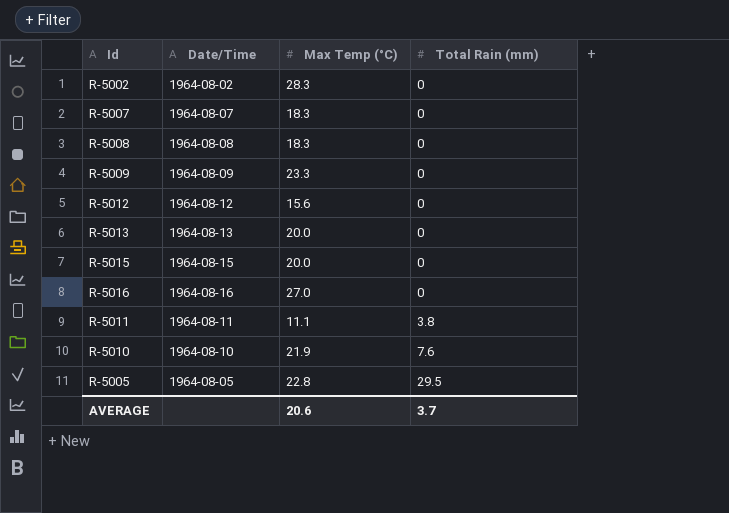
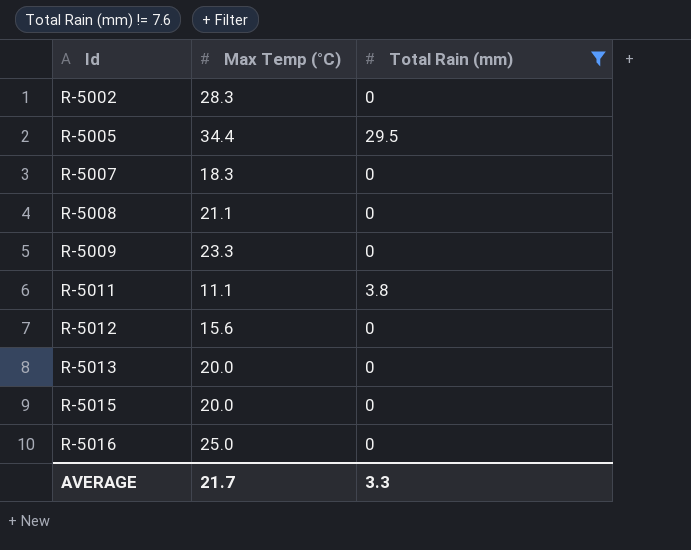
filter: none -> Total Rain (mm) != 7.6
row order: Total Rain (mm) ascending -> Id ascending
column Date/Time | position: 2 -> none
R-5005 | Max Temp (°C): 22.8 -> 34.4
R-5008 | Max Temp (°C): 18.3 -> 21.1
R-5016 | Max Temp (°C): 27.0 -> 25.0
AVERAGE | Max Temp (°C): 20.6 -> 21.7
AVERAGE | Total Rain (mm): 3.7 -> 3.3

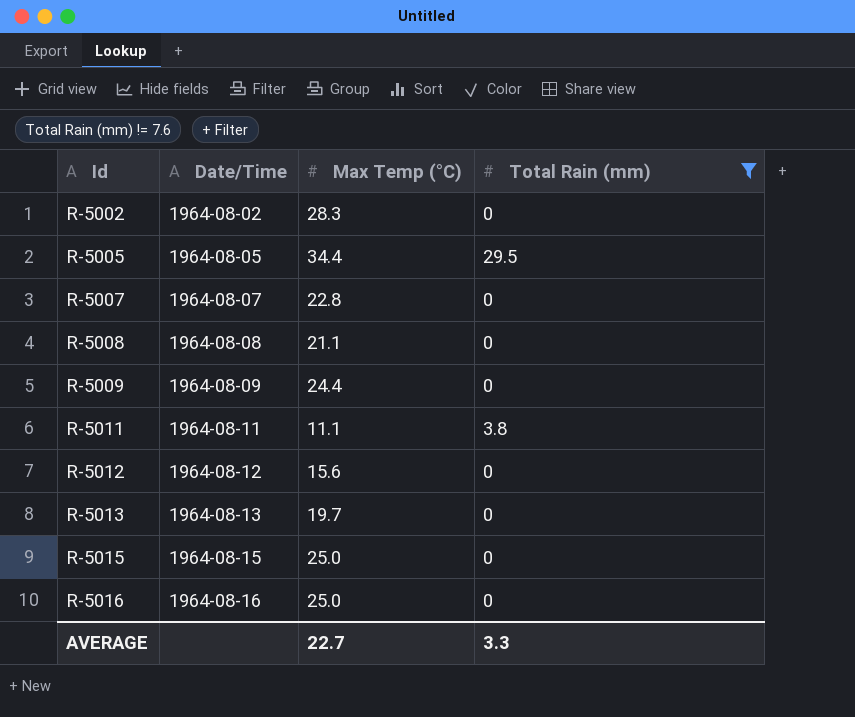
column Date/Time | position: none -> 2
R-5007 | Max Temp (°C): 18.3 -> 22.8
R-5009 | Max Temp (°C): 23.3 -> 24.4
R-5013 | Max Temp (°C): 20.0 -> 19.7
R-5015 | Max Temp (°C): 20.0 -> 25.0
AVERAGE | Max Temp (°C): 21.7 -> 22.7

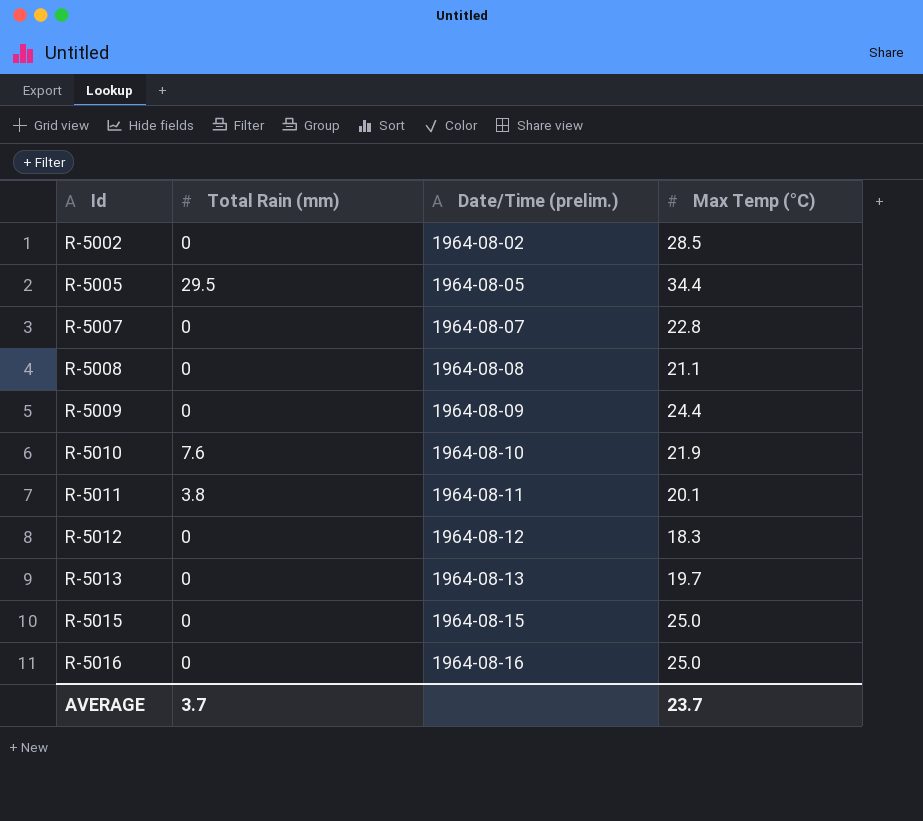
filter: Total Rain (mm) != 7.6 -> none
column Total Rain (mm) | position: 4 -> 2
column name: Date/Time -> Date/Time (prelim.)
R-5002 | Max Temp (°C): 28.3 -> 28.5
R-5011 | Max Temp (°C): 11.1 -> 20.1
R-5012 | Max Temp (°C): 15.6 -> 18.3
AVERAGE | Total Rain (mm): 3.3 -> 3.7
AVERAGE | Max Temp (°C): 22.7 -> 23.7

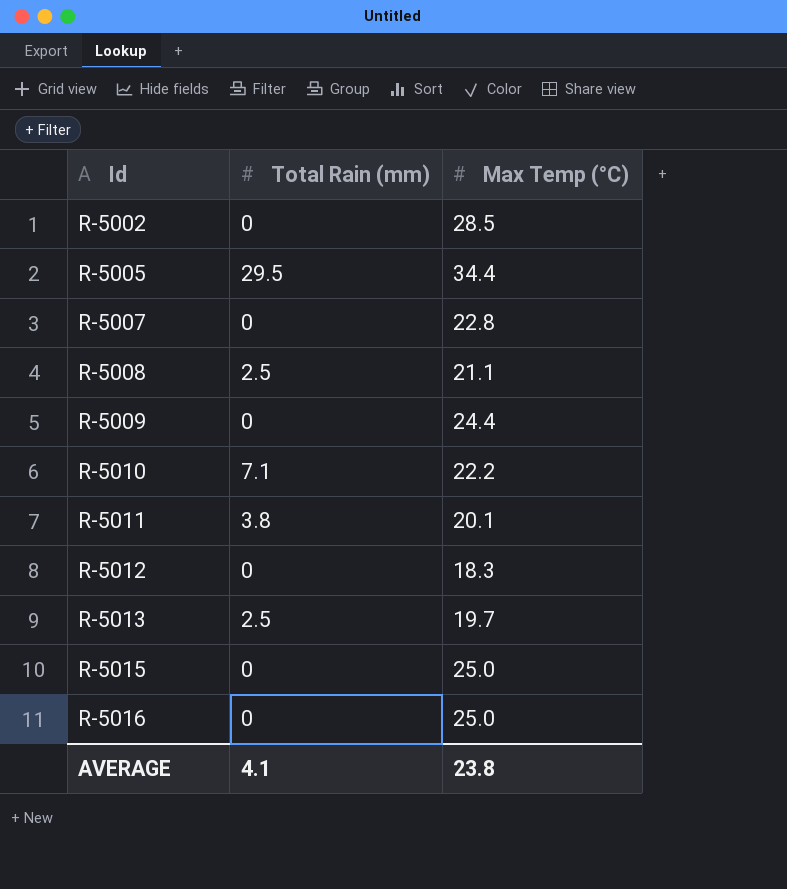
column Date/Time (prelim.) | position: 3 -> none
R-5008 | Total Rain (mm): 0 -> 2.5
R-5010 | Total Rain (mm): 7.6 -> 7.1
R-5010 | Max Temp (°C): 21.9 -> 22.2
R-5013 | Total Rain (mm): 0 -> 2.5
AVERAGE | Total Rain (mm): 3.7 -> 4.1
AVERAGE | Max Temp (°C): 23.7 -> 23.8

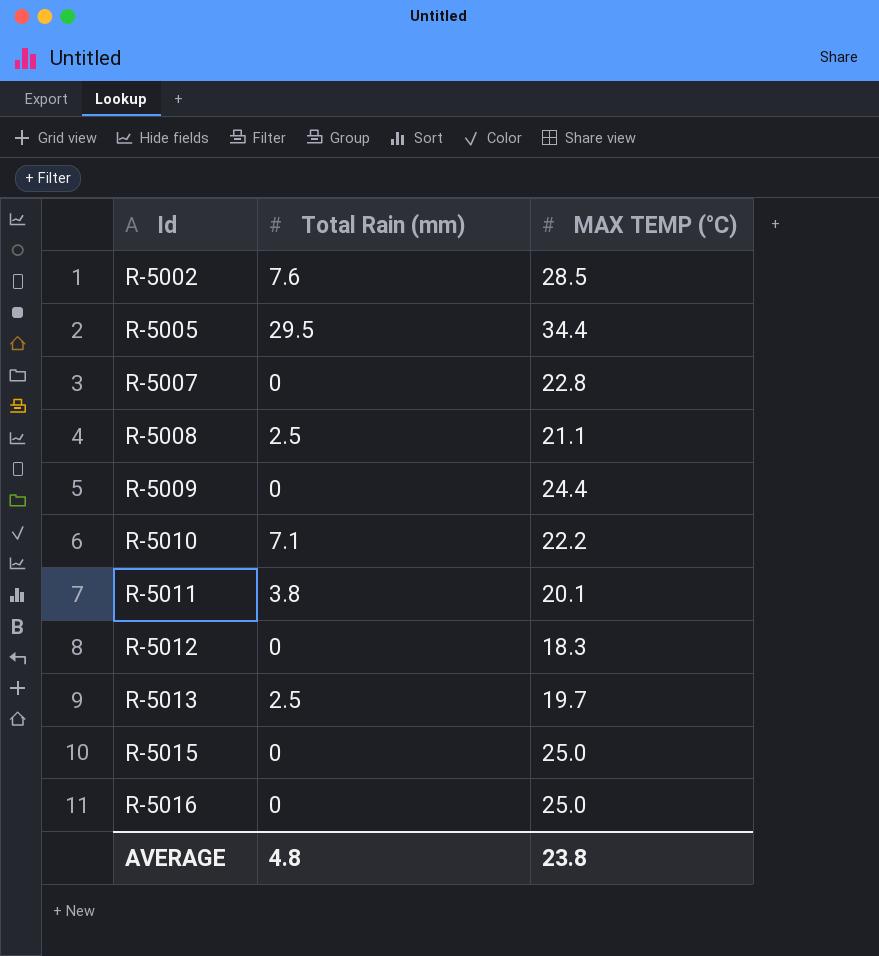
column name: Max Temp (°C) -> MAX TEMP (°C)
R-5002 | Total Rain (mm): 0 -> 7.6
AVERAGE | Total Rain (mm): 4.1 -> 4.8

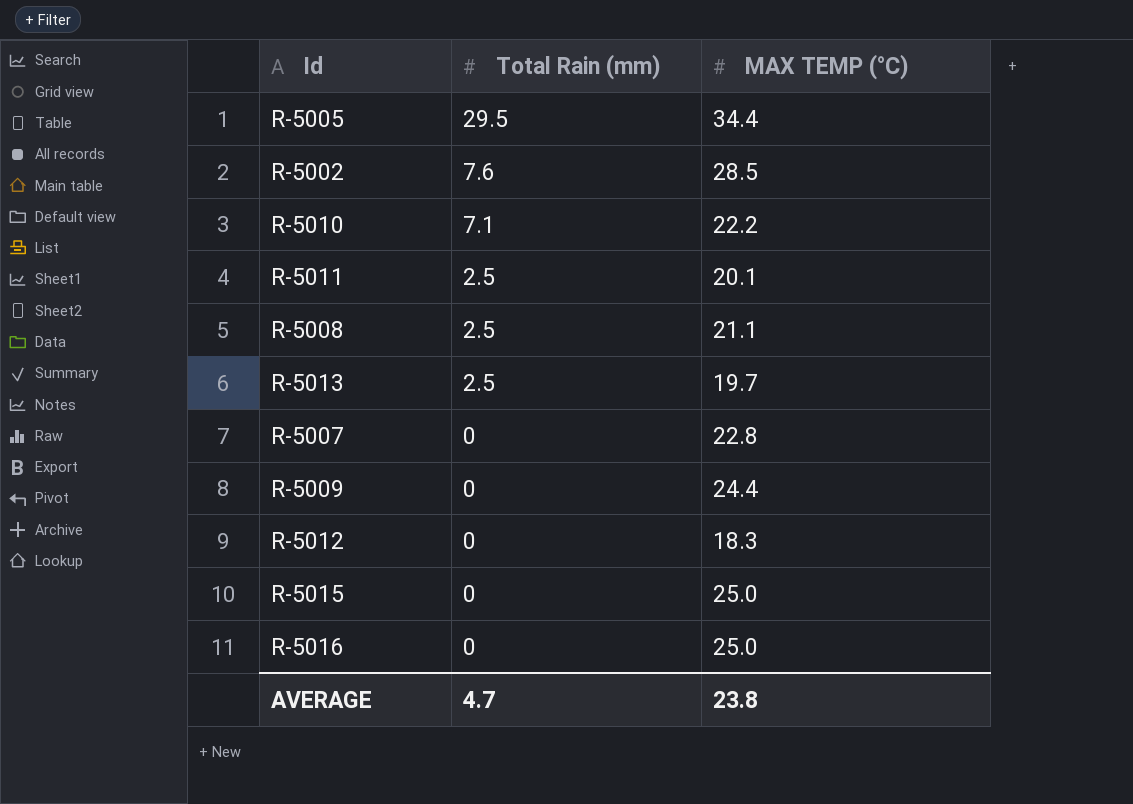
row order: Id ascending -> Total Rain (mm) descending
R-5011 | Total Rain (mm): 3.8 -> 2.5
AVERAGE | Total Rain (mm): 4.8 -> 4.7

